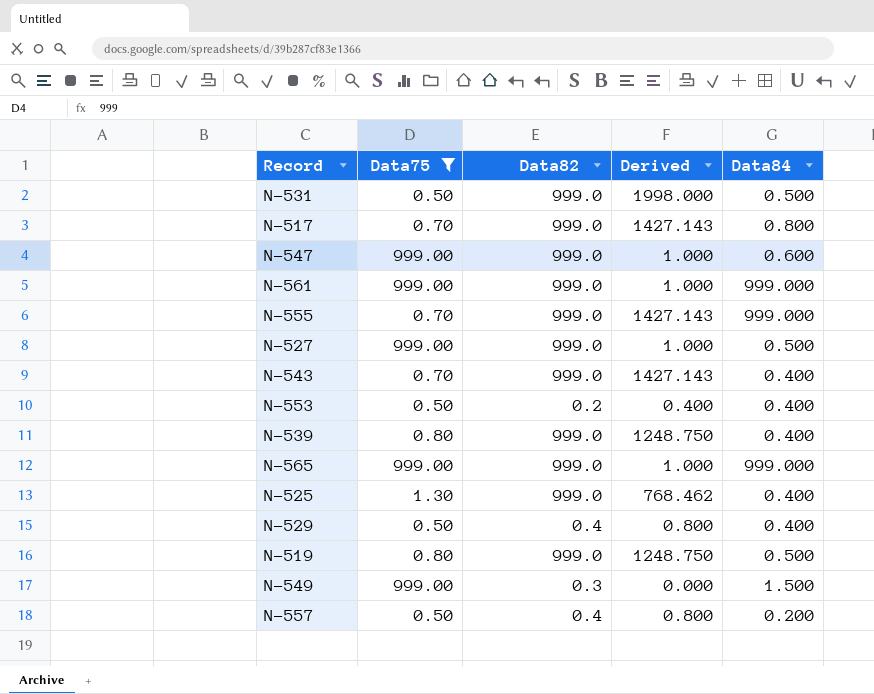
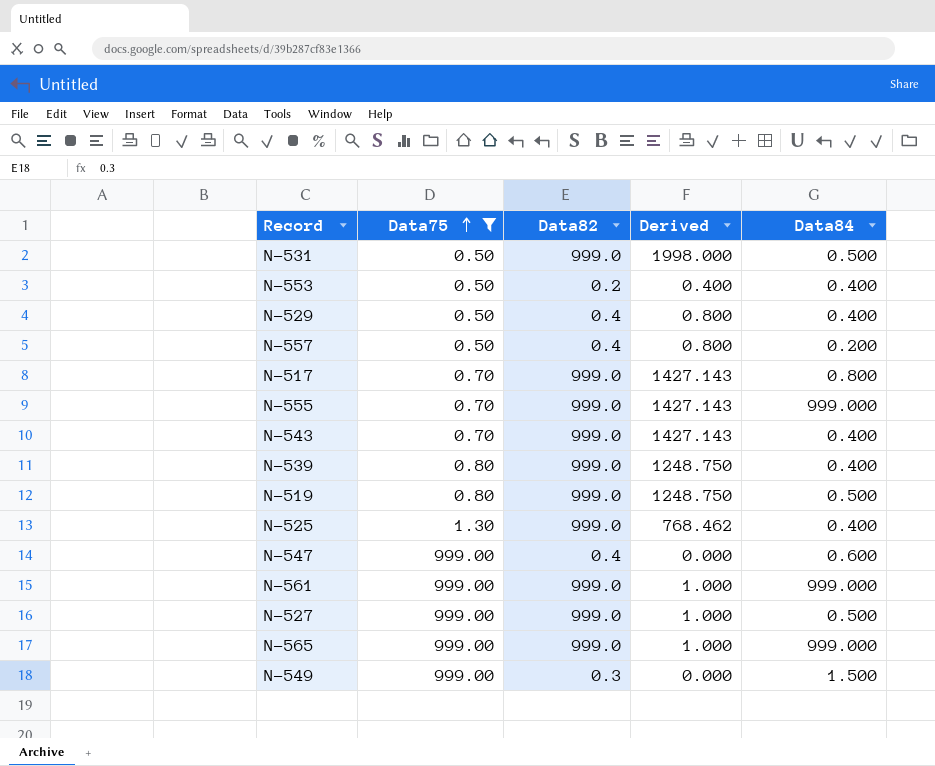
row order: none -> Data75 ascending
N-547 | Data82: 999.0 -> 0.4
N-547 | Derived: 1.000 -> 0.000

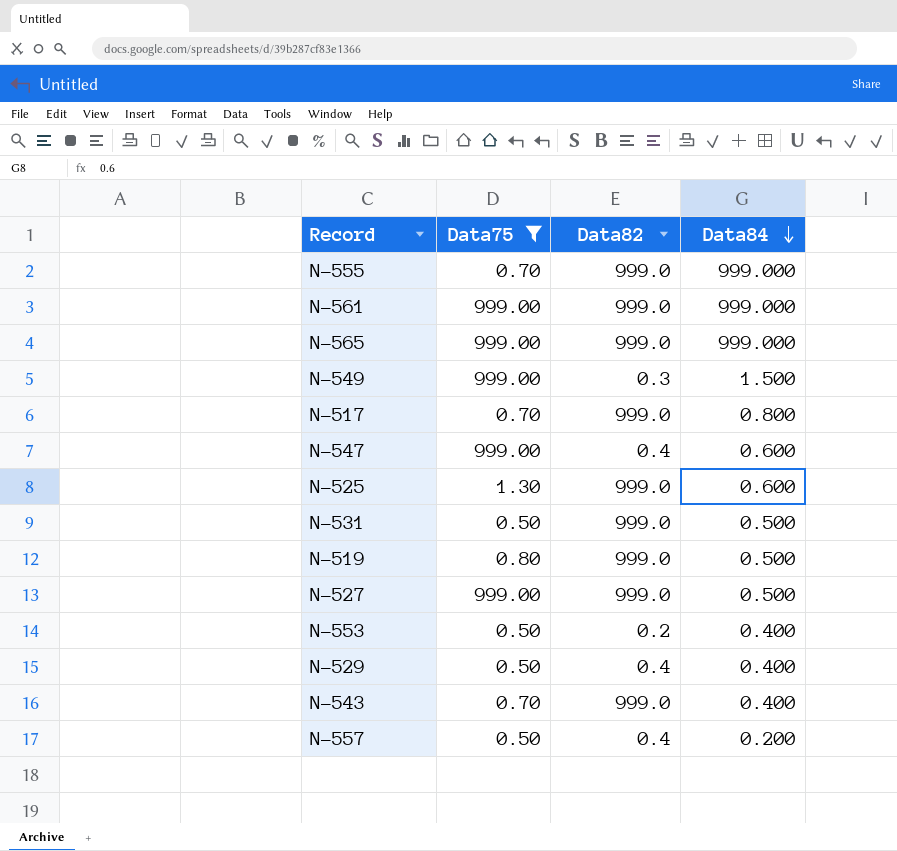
row order: Data75 ascending -> Data84 descending
column Derived | formula: [Data82] / [Data75] -> none
row N-539: 0.80 | 999.0 | 1248.750 | 0.400 -> none
N-525 | Data84: 0.400 -> 0.600

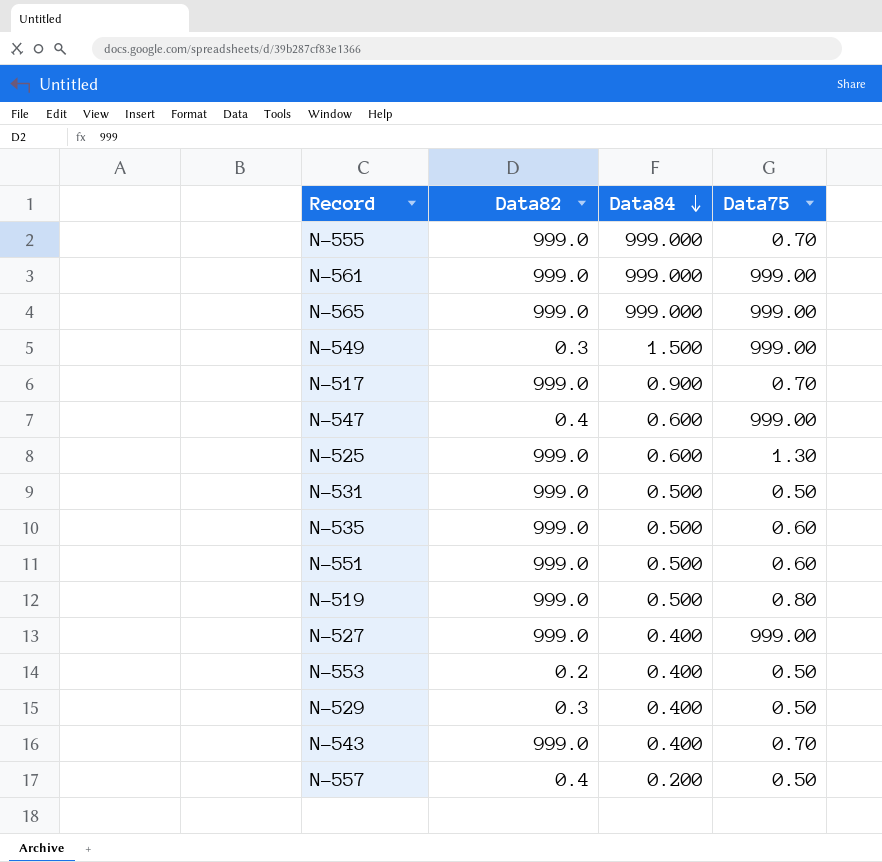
filter: Data75 != 0.60 -> none
column Data75 | position: 2 -> 4
N-517 | Data84: 0.800 -> 0.900
N-527 | Data84: 0.500 -> 0.400
N-529 | Data82: 0.4 -> 0.3

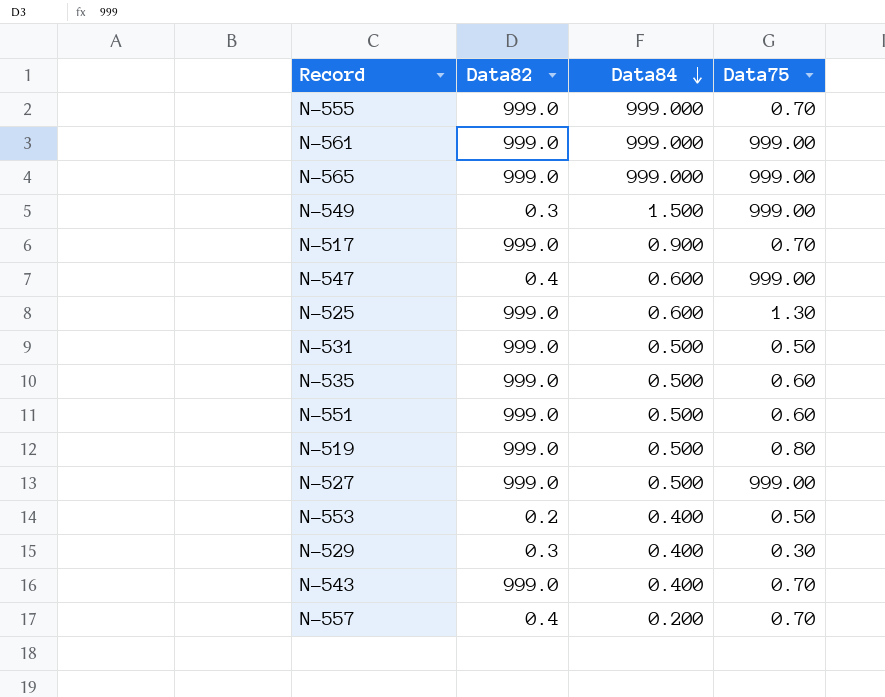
N-527 | Data84: 0.400 -> 0.500
N-529 | Data75: 0.50 -> 0.30
N-557 | Data75: 0.50 -> 0.70

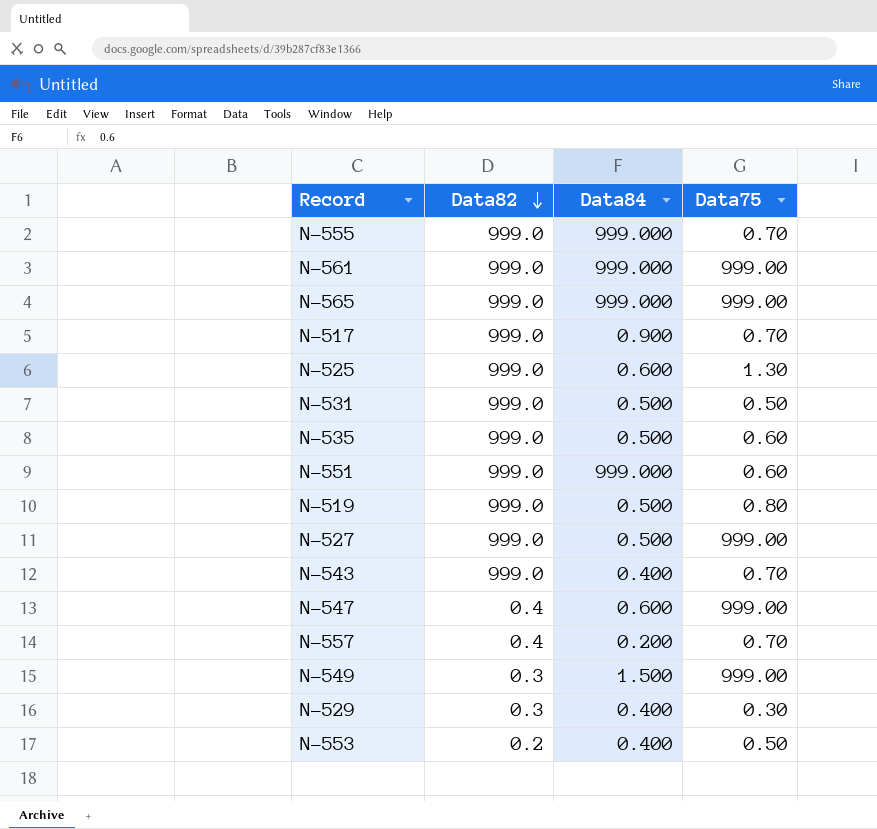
row order: Data84 descending -> Data82 descending
N-551 | Data84: 0.500 -> 999.000

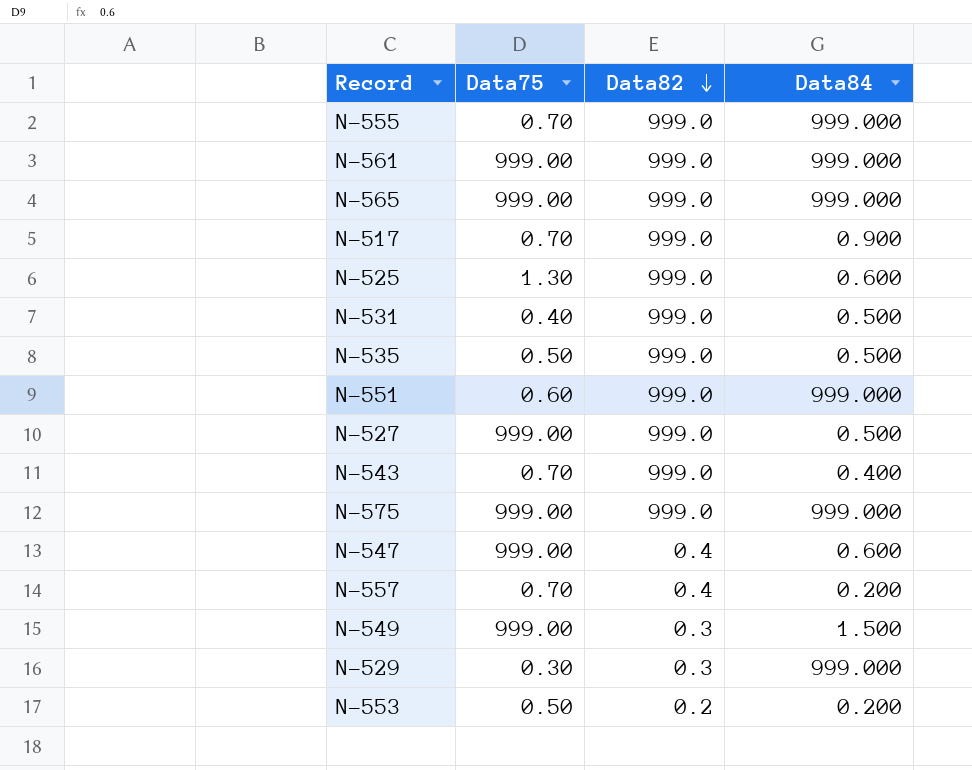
column Data75 | position: 4 -> 2
row N-519: 999.0 | 0.500 | 0.80 -> none
N-531 | Data75: 0.50 -> 0.40
N-535 | Data75: 0.60 -> 0.50
row N-575: none -> 999.00 | 999.0 | 999.000
N-529 | Data84: 0.400 -> 999.000
N-553 | Data84: 0.400 -> 0.200

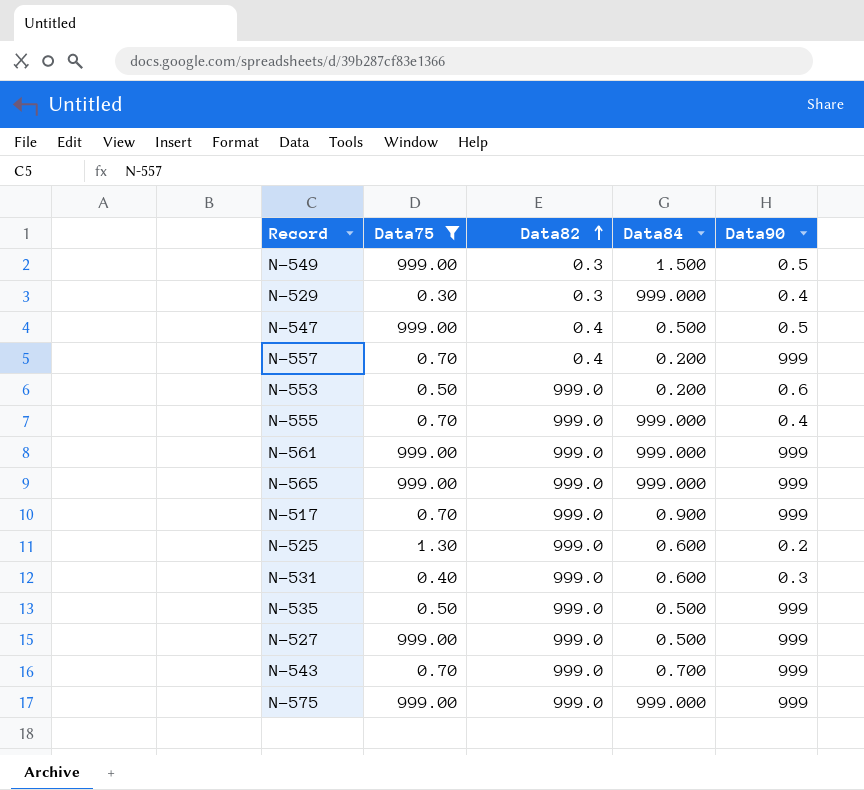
filter: none -> Data75 != 0.60
row order: Data82 descending -> Data82 ascending
column Data90 | position: none -> 5
N-547 | Data84: 0.600 -> 0.500
N-553 | Data82: 0.2 -> 999.0
N-531 | Data84: 0.500 -> 0.600
N-543 | Data84: 0.400 -> 0.700

